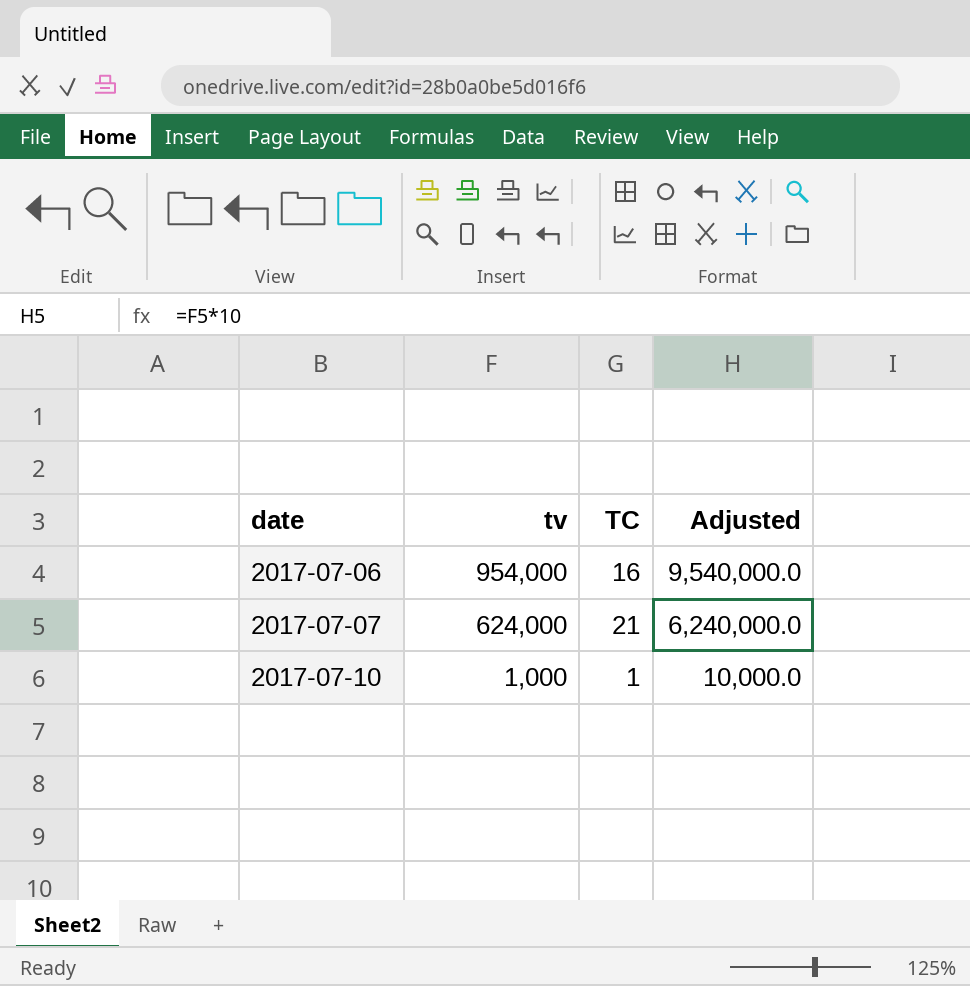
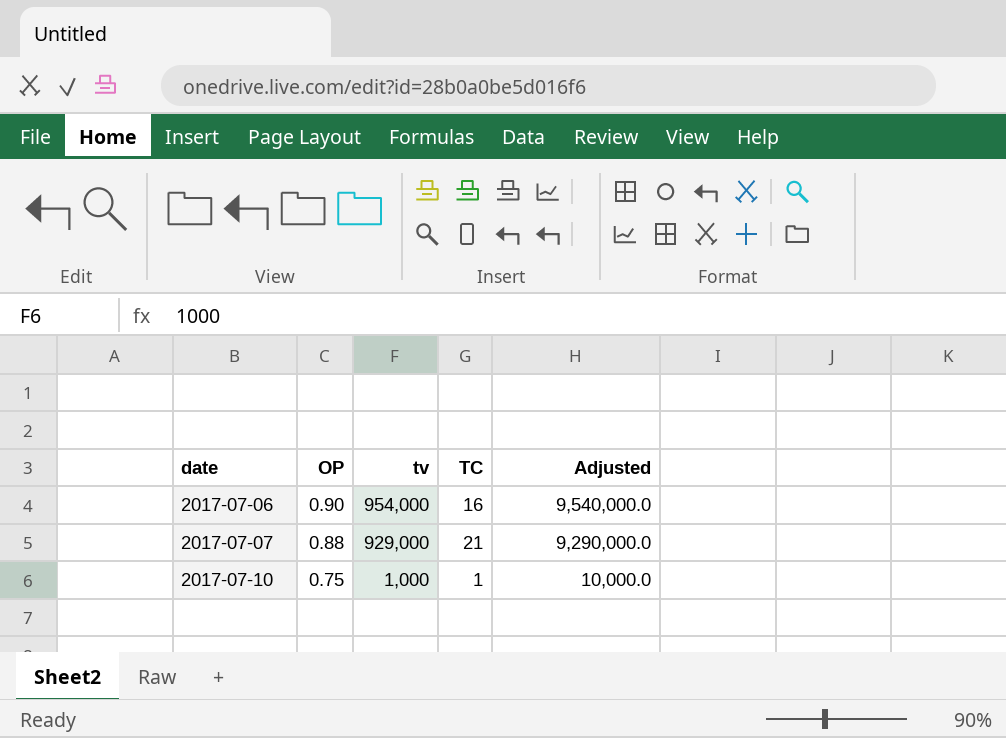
column OP | position: none -> 2
2017-07-07 | tv: 624,000 -> 929,000
2017-07-07 | Adjusted: 6,240,000.0 -> 9,290,000.0

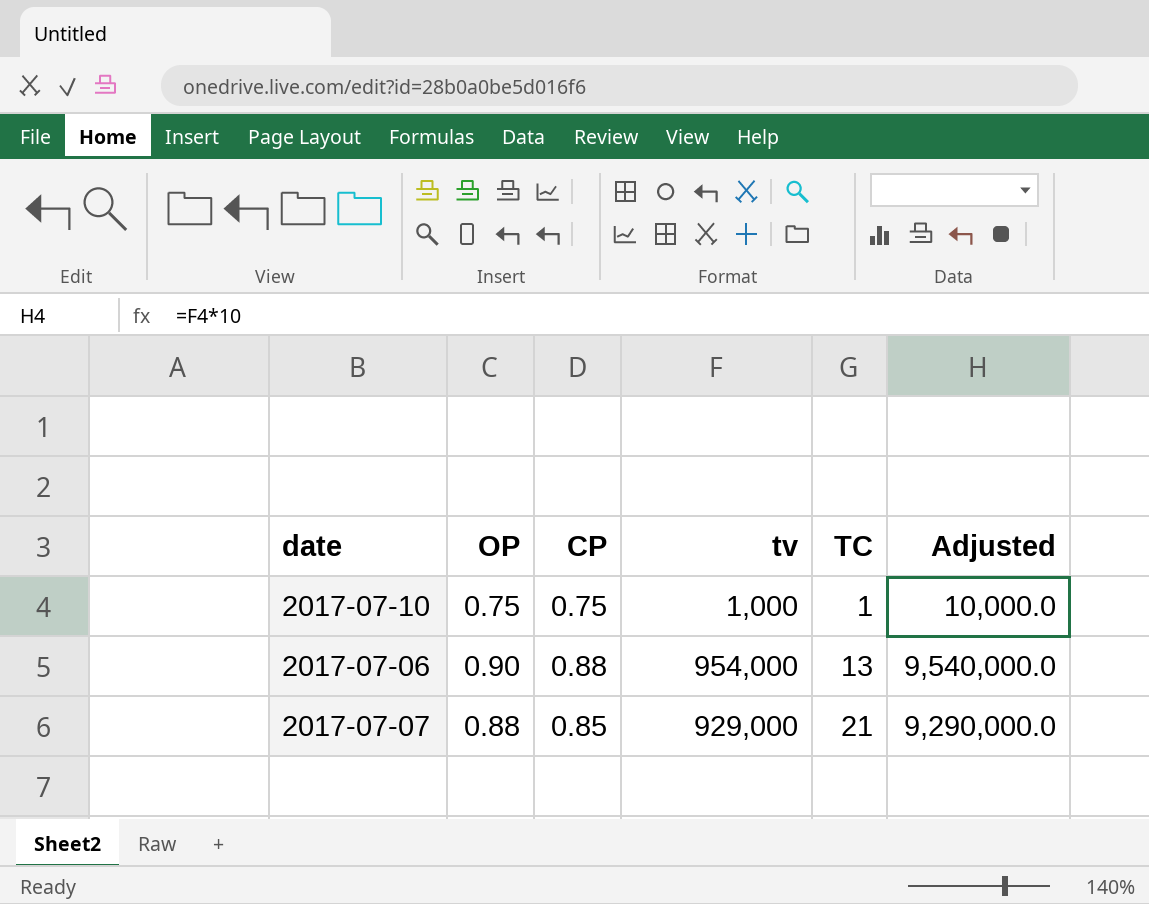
row order: date ascending -> TC ascending
column CP | position: none -> 3
2017-07-06 | TC: 16 -> 13

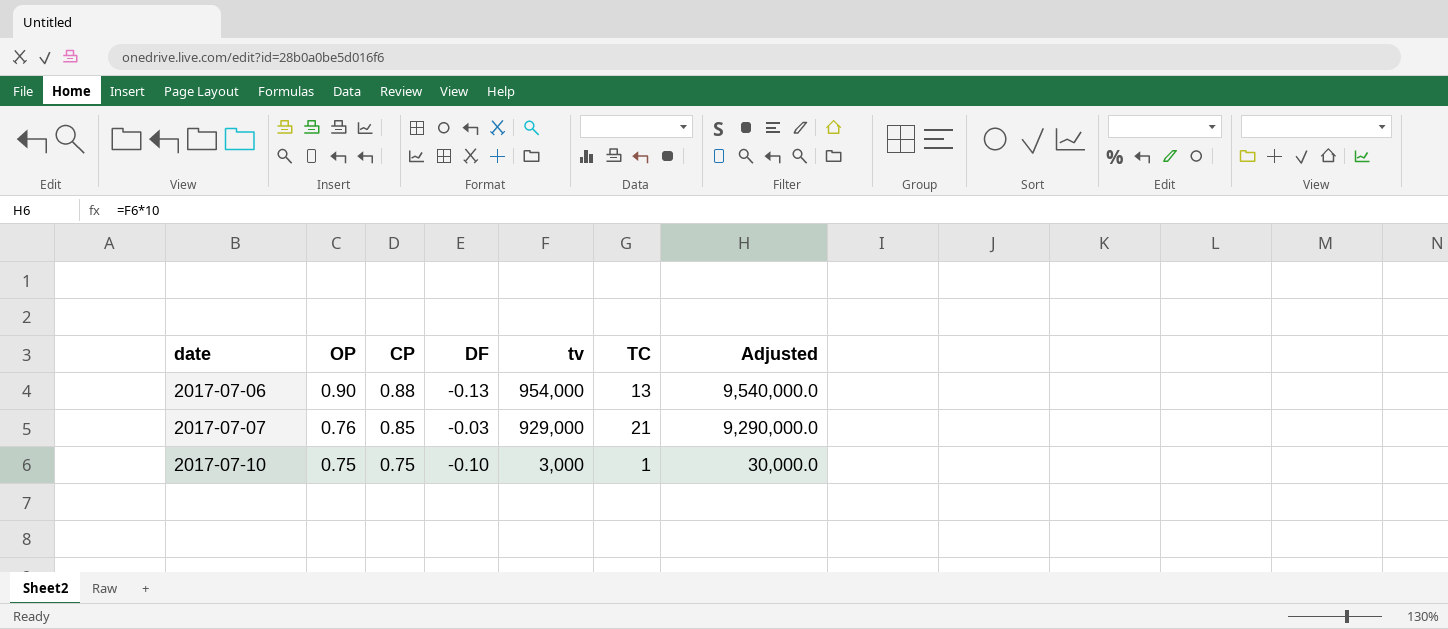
row order: TC ascending -> date ascending
column DF | position: none -> 4
2017-07-07 | OP: 0.88 -> 0.76
2017-07-10 | tv: 1,000 -> 3,000
2017-07-10 | Adjusted: 10,000.0 -> 30,000.0

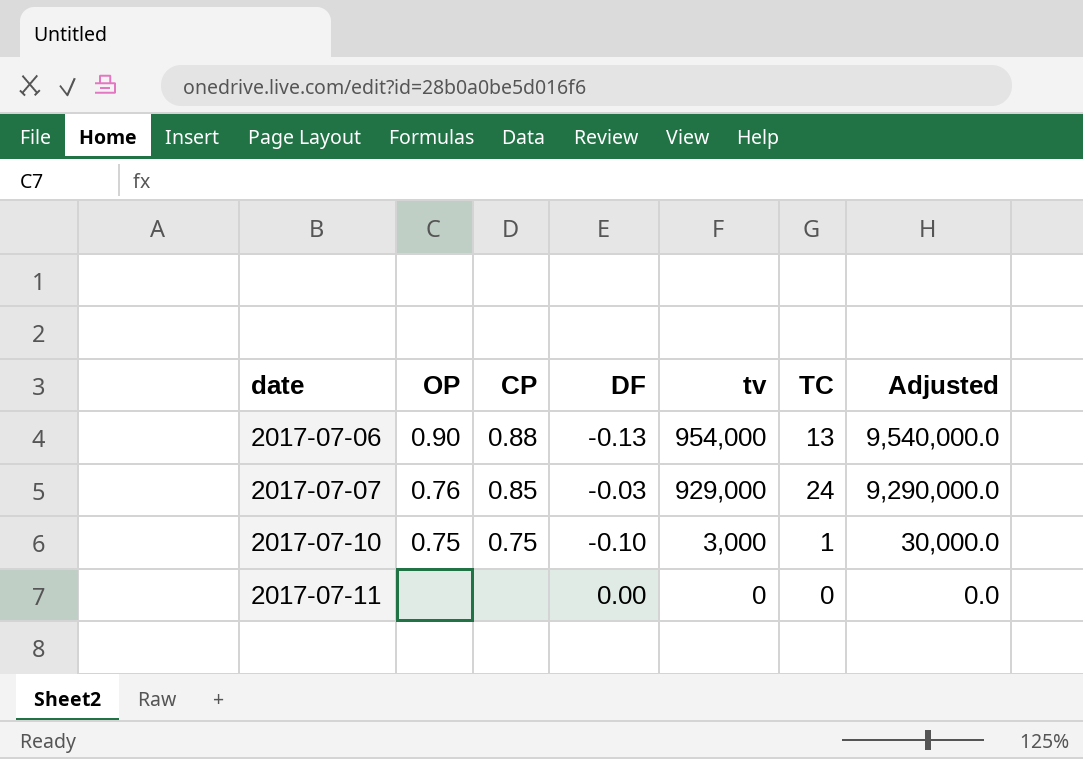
2017-07-07 | TC: 21 -> 24
row 2017-07-11: none -> none | none | 0.00 | 0 | 0 | 0.0

